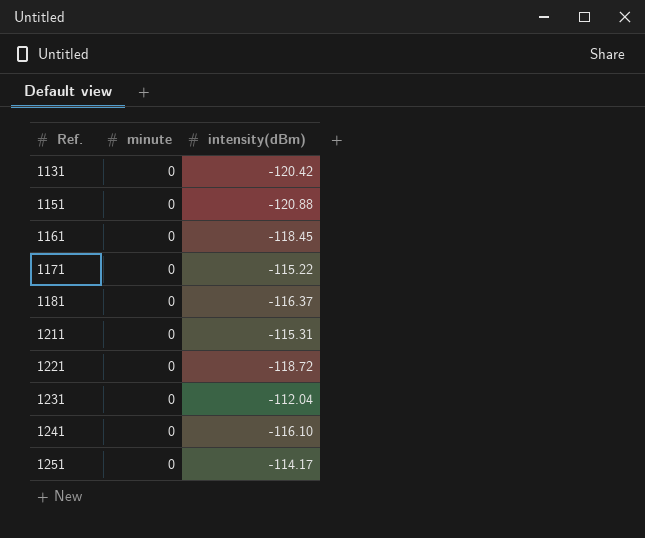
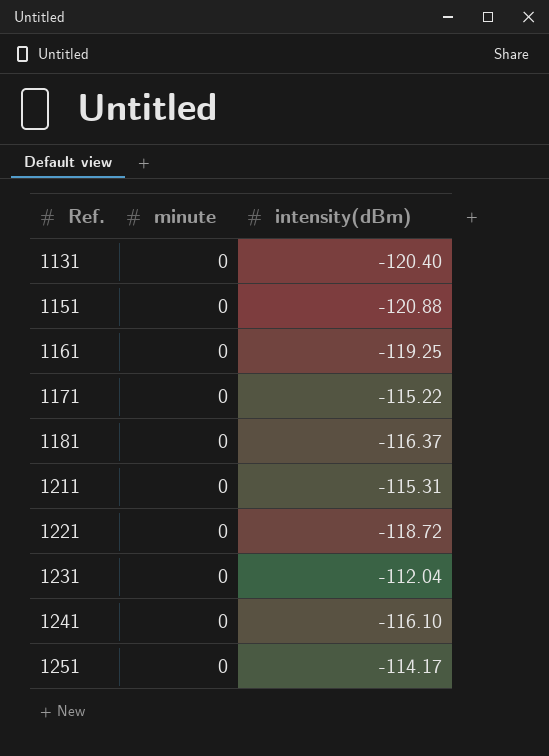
1131 | intensity(dBm): -120.42 -> -120.40
1161 | intensity(dBm): -118.45 -> -119.25

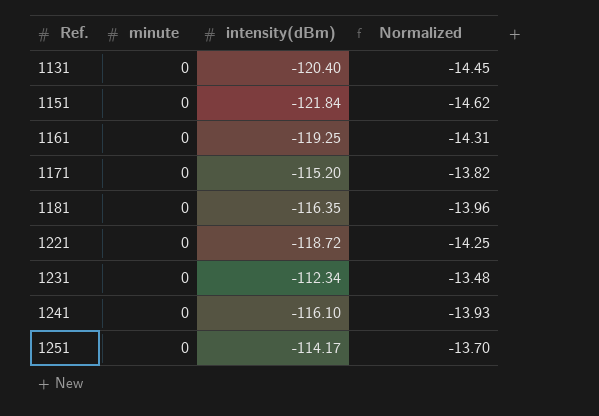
column Normalized | formula: none -> [intensity(dBm)] * 0.12
row 1211: 0 | -115.31 -> none
1151 | intensity(dBm): -120.88 -> -121.84
1171 | intensity(dBm): -115.22 -> -115.20
1181 | intensity(dBm): -116.37 -> -116.35
1231 | intensity(dBm): -112.04 -> -112.34

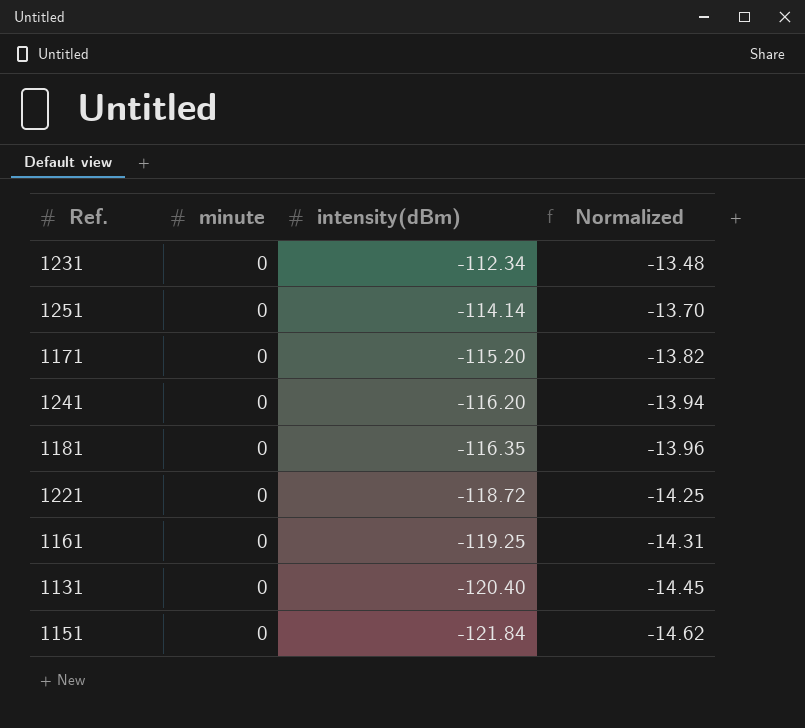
row order: Ref. ascending -> intensity(dBm) descending
1251 | intensity(dBm): -114.17 -> -114.14
1241 | intensity(dBm): -116.10 -> -116.20
1241 | Normalized: -13.93 -> -13.94

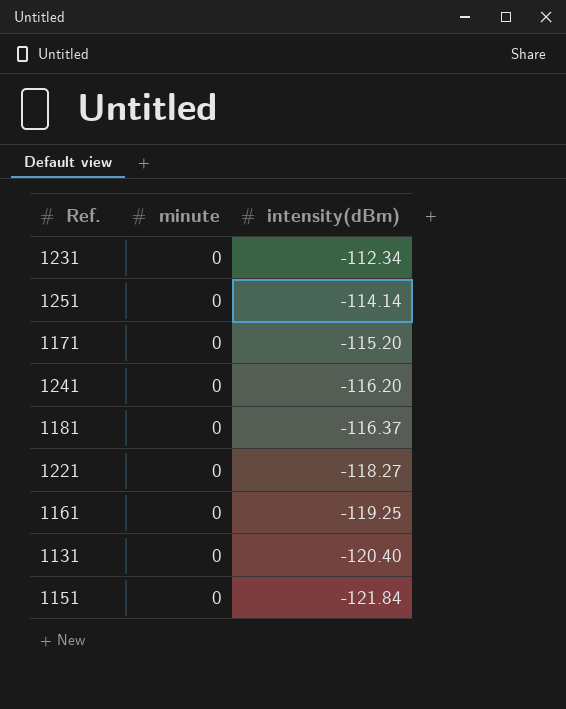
column Normalized | formula: [intensity(dBm)] * 0.12 -> none
1181 | intensity(dBm): -116.35 -> -116.37
1221 | intensity(dBm): -118.72 -> -118.27

